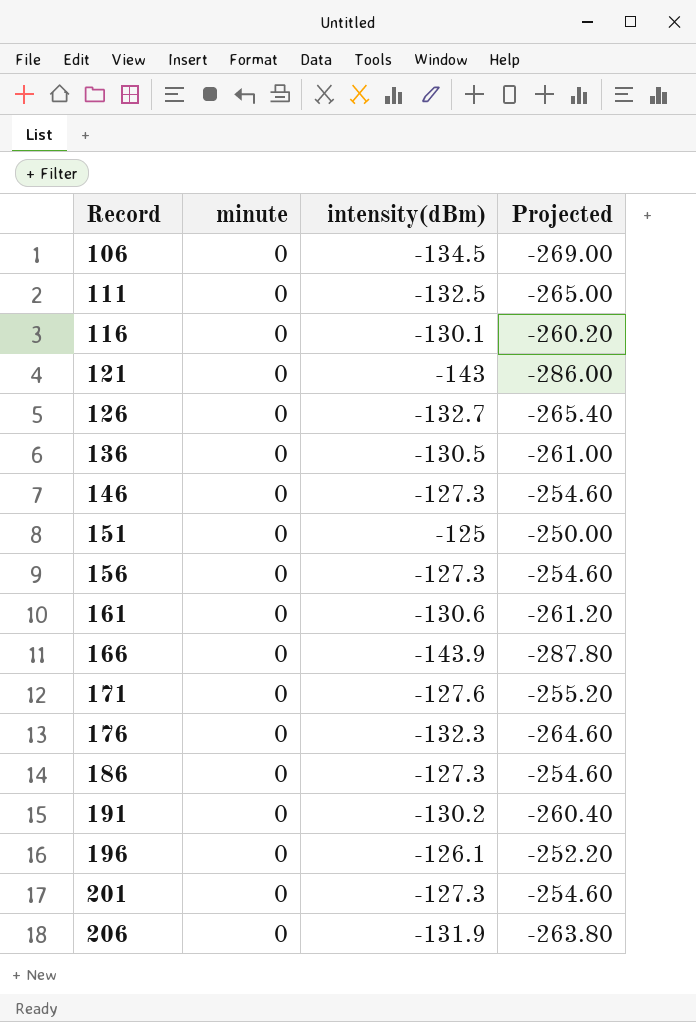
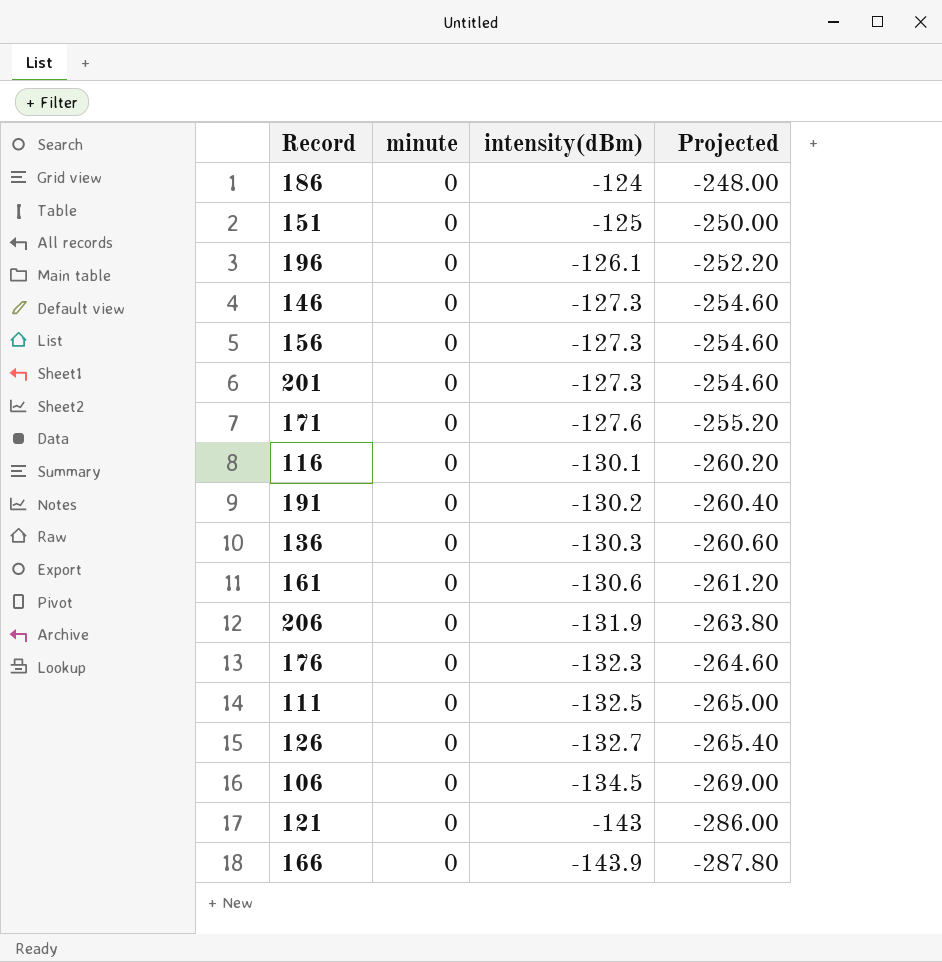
row order: Record ascending -> intensity(dBm) descending
186 | intensity(dBm): -127.3 -> -124
186 | Projected: -254.60 -> -248.00
136 | intensity(dBm): -130.5 -> -130.3
136 | Projected: -261.00 -> -260.60

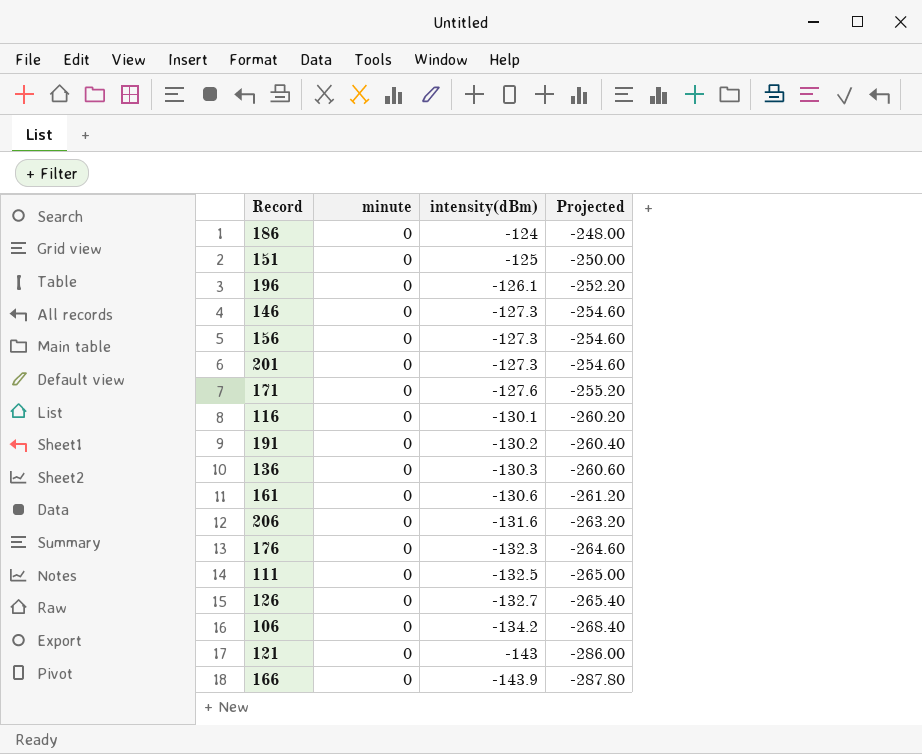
206 | intensity(dBm): -131.9 -> -131.6
206 | Projected: -263.80 -> -263.20
106 | intensity(dBm): -134.5 -> -134.2
106 | Projected: -269.00 -> -268.40

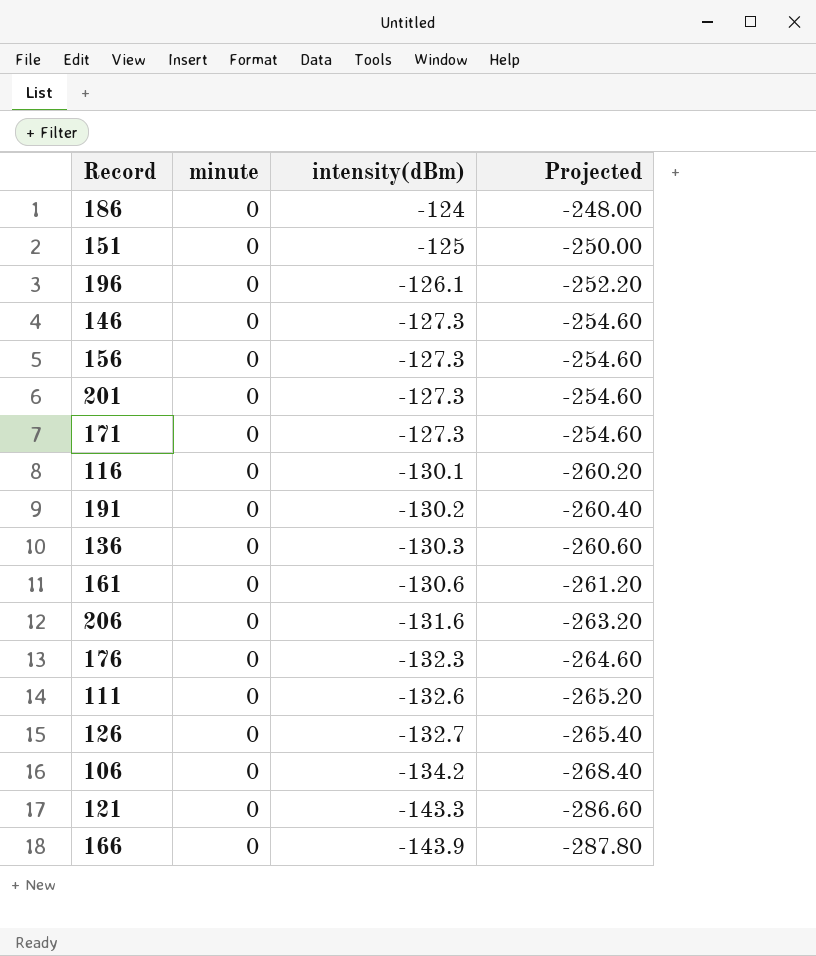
171 | intensity(dBm): -127.6 -> -127.3
171 | Projected: -255.20 -> -254.60
111 | intensity(dBm): -132.5 -> -132.6
111 | Projected: -265.00 -> -265.20
121 | intensity(dBm): -143 -> -143.3
121 | Projected: -286.00 -> -286.60

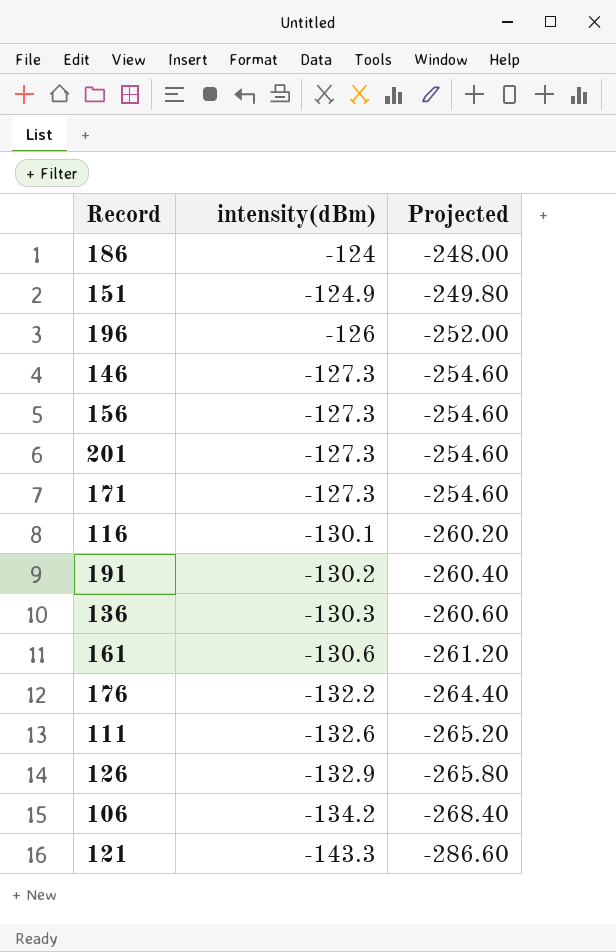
column minute | position: 2 -> none
row 206: 0 | -131.6 | -263.20 -> none
row 166: 0 | -143.9 | -287.80 -> none
151 | intensity(dBm): -125 -> -124.9
151 | Projected: -250.00 -> -249.80
196 | intensity(dBm): -126.1 -> -126
196 | Projected: -252.20 -> -252.00
176 | intensity(dBm): -132.3 -> -132.2
176 | Projected: -264.60 -> -264.40
126 | intensity(dBm): -132.7 -> -132.9
126 | Projected: -265.40 -> -265.80

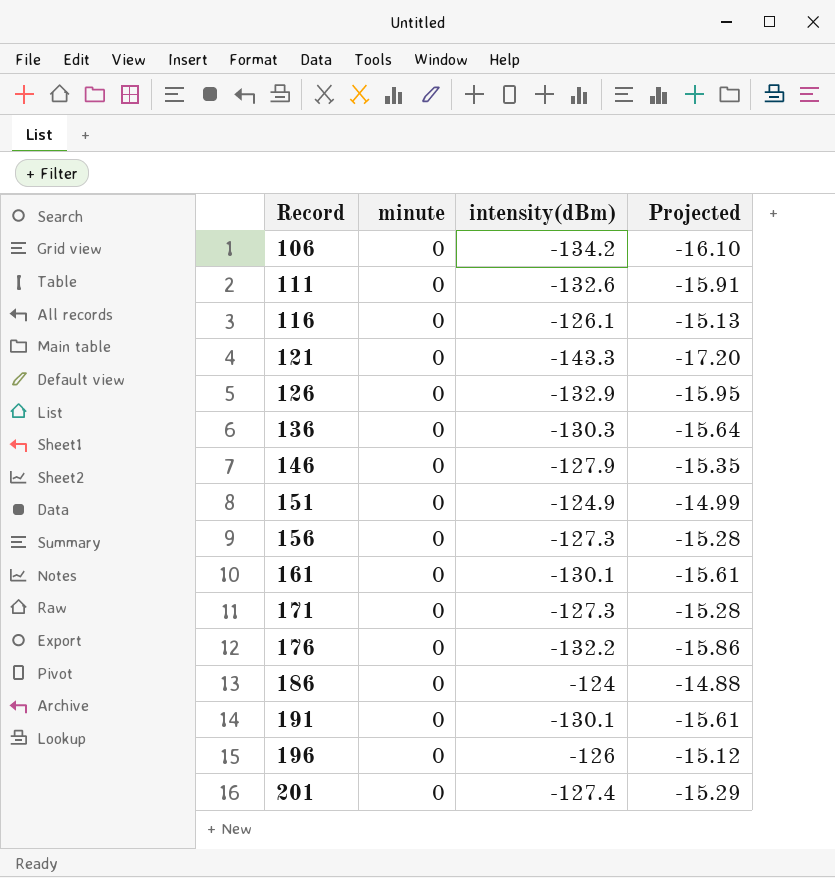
row order: intensity(dBm) descending -> Record ascending
column minute | position: none -> 2
column Projected | formula: [intensity(dBm)] * 2 -> [intensity(dBm)] * 0.12
116 | intensity(dBm): -130.1 -> -126.1
146 | intensity(dBm): -127.3 -> -127.9
161 | intensity(dBm): -130.6 -> -130.1
191 | intensity(dBm): -130.2 -> -130.1
201 | intensity(dBm): -127.3 -> -127.4

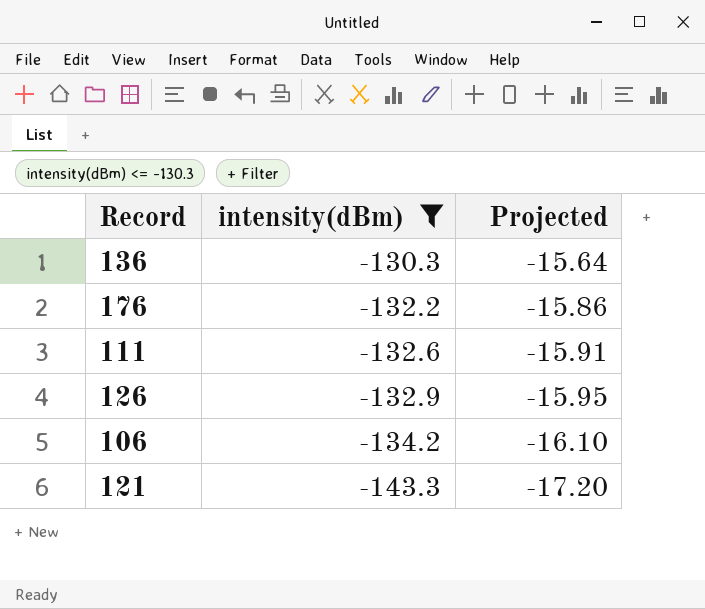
filter: none -> intensity(dBm) <= -130.3
row order: Record ascending -> intensity(dBm) descending
column minute | position: 2 -> none

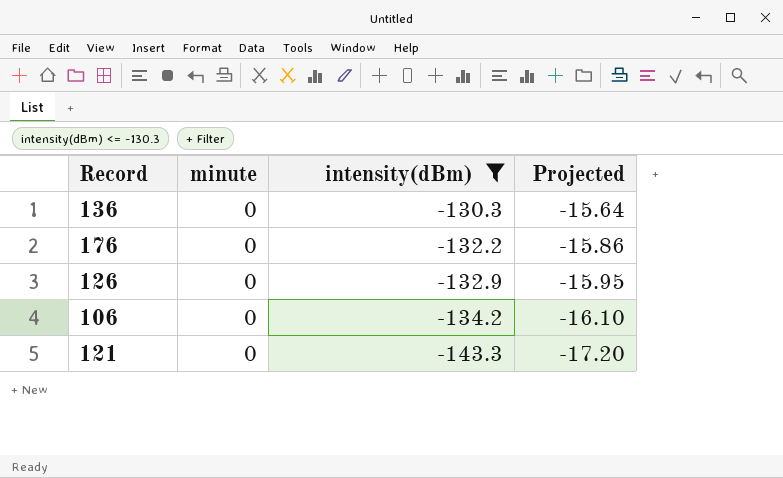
column minute | position: none -> 2
row 111: -132.6 | -15.91 -> none

